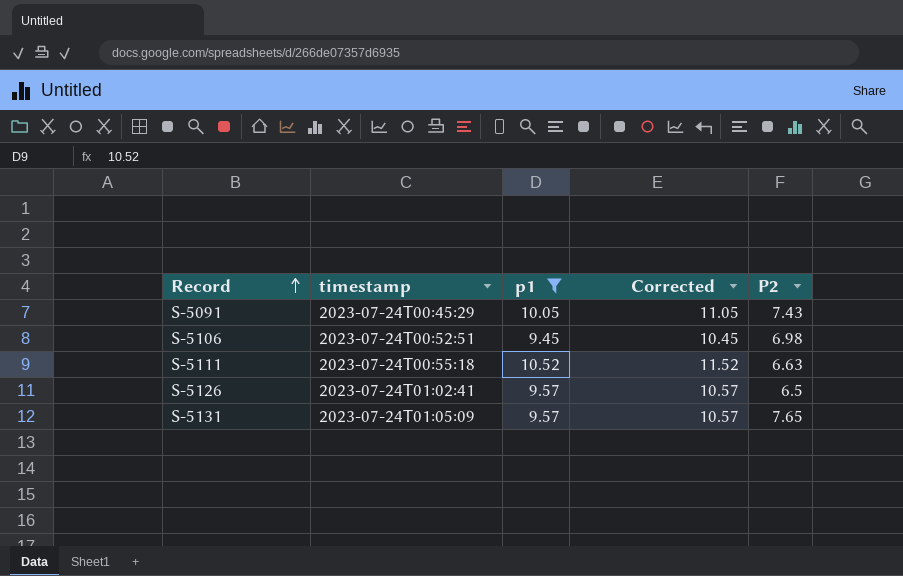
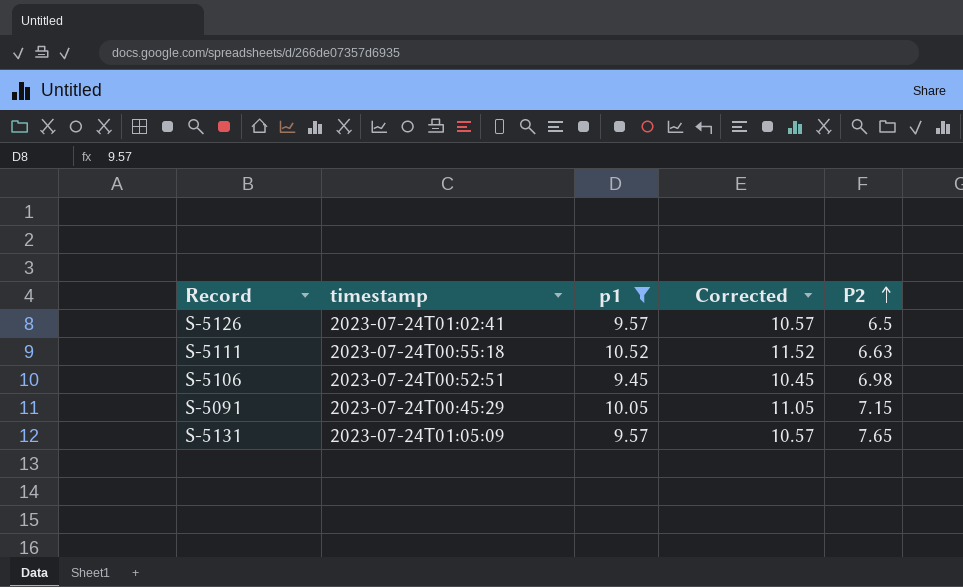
row order: Record ascending -> P2 ascending
S-5091 | P2: 7.43 -> 7.15

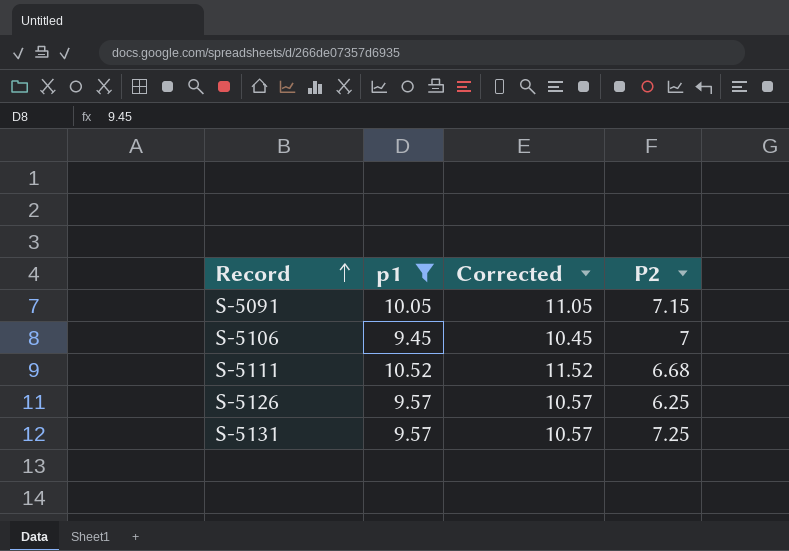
row order: P2 ascending -> Record ascending
column timestamp | position: 2 -> none
S-5106 | P2: 6.98 -> 7
S-5111 | P2: 6.63 -> 6.68
S-5126 | P2: 6.5 -> 6.25
S-5131 | P2: 7.65 -> 7.25

